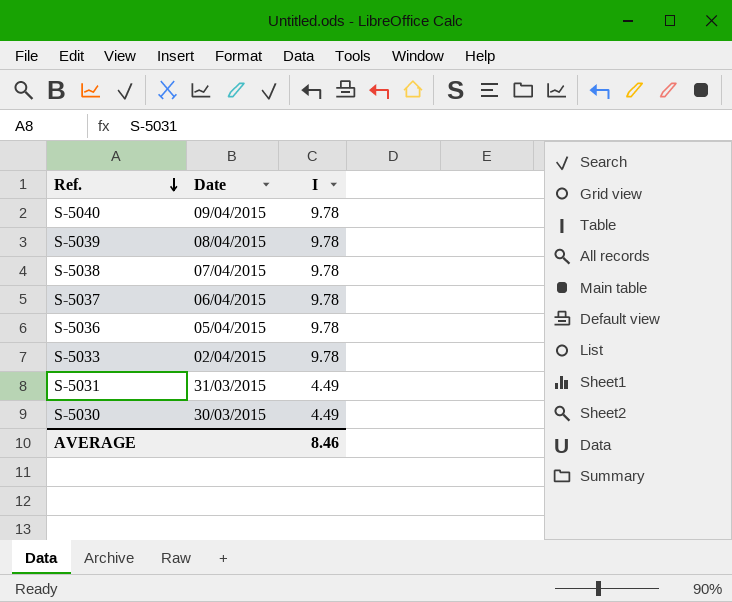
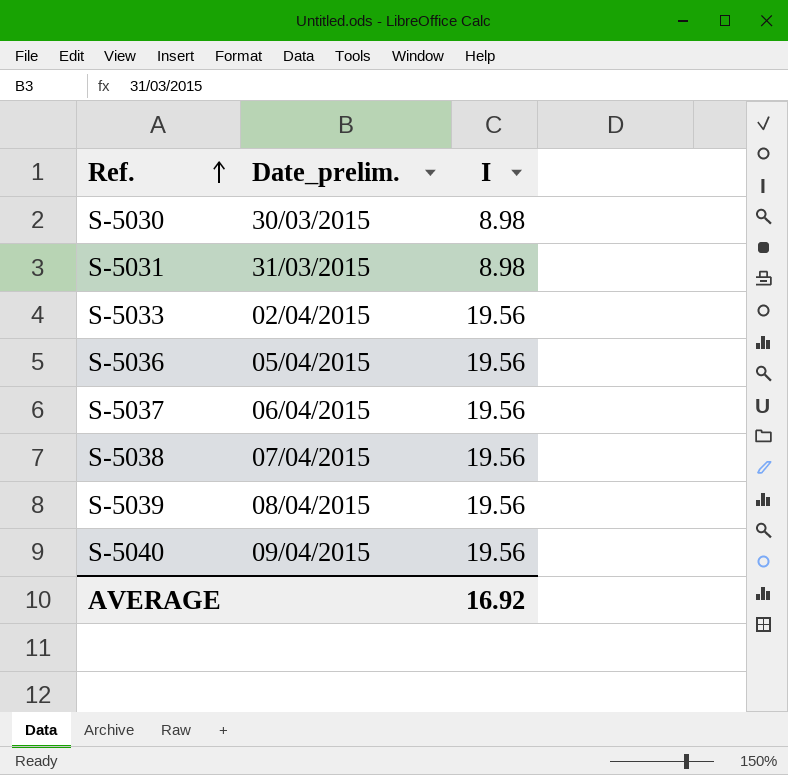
row order: Ref. descending -> Ref. ascending
column name: Date -> Date_prelim.
S-5030 | I: 4.49 -> 8.98
S-5031 | I: 4.49 -> 8.98
S-5033 | I: 9.78 -> 19.56
S-5036 | I: 9.78 -> 19.56
S-5037 | I: 9.78 -> 19.56
S-5038 | I: 9.78 -> 19.56
S-5039 | I: 9.78 -> 19.56
S-5040 | I: 9.78 -> 19.56
AVERAGE | I: 8.46 -> 16.92

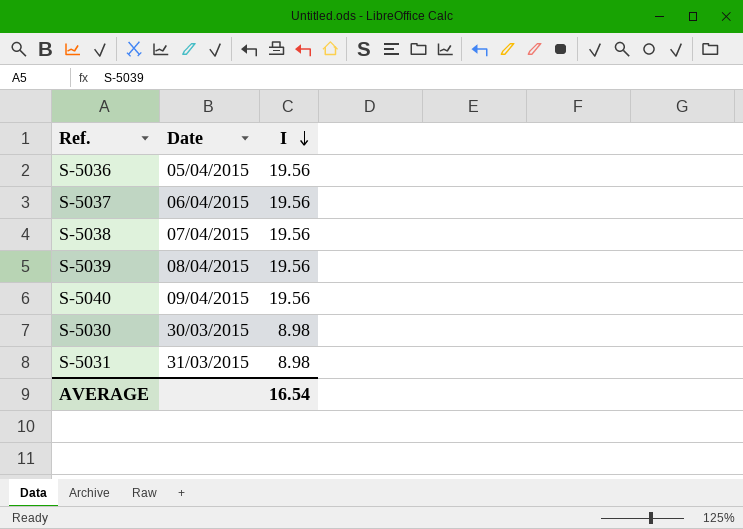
row order: Ref. ascending -> I descending
column name: Date_prelim. -> Date
row S-5033: 02/04/2015 | 19.56 -> none
AVERAGE | I: 16.92 -> 16.54

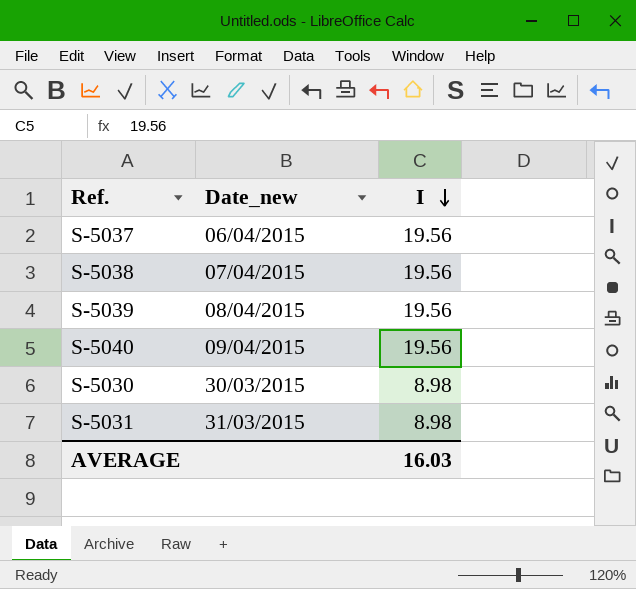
column name: Date -> Date_new
row S-5036: 05/04/2015 | 19.56 -> none
AVERAGE | I: 16.54 -> 16.03

